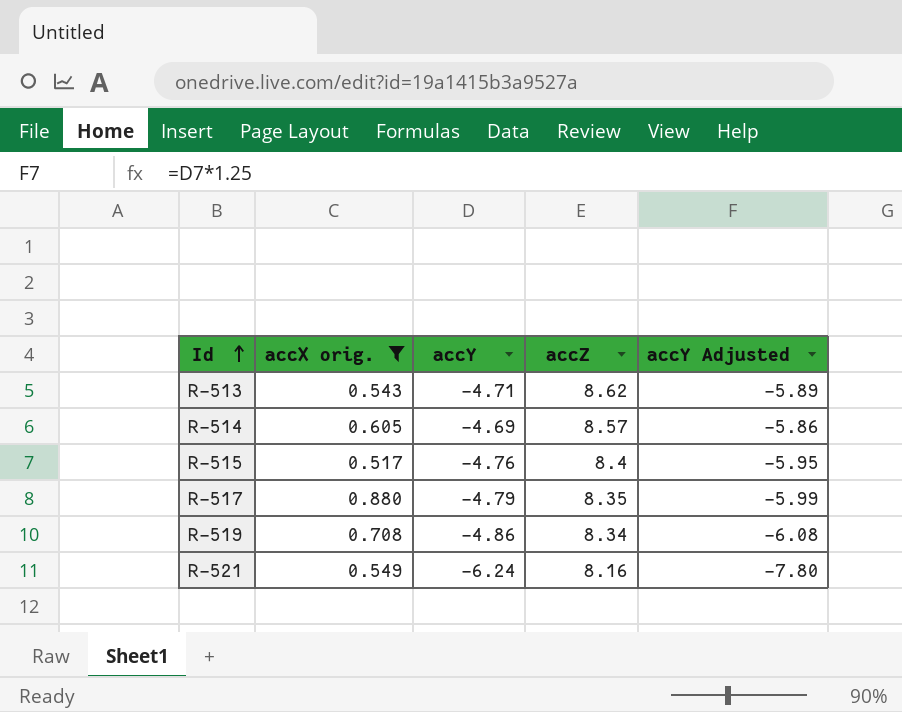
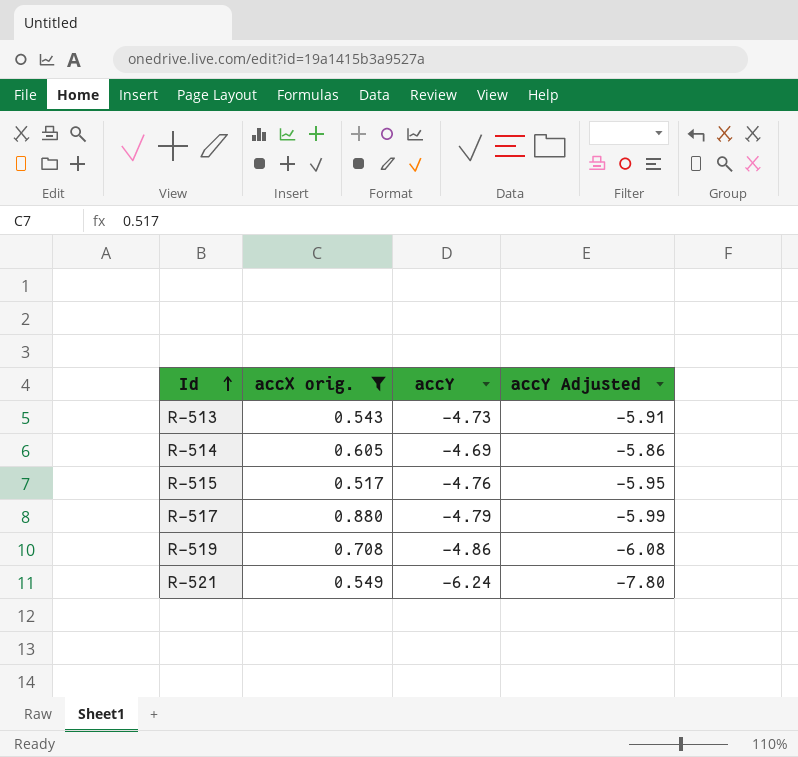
column accZ | position: 4 -> none
R-513 | accY: -4.71 -> -4.73
R-513 | accY Adjusted: -5.89 -> -5.91

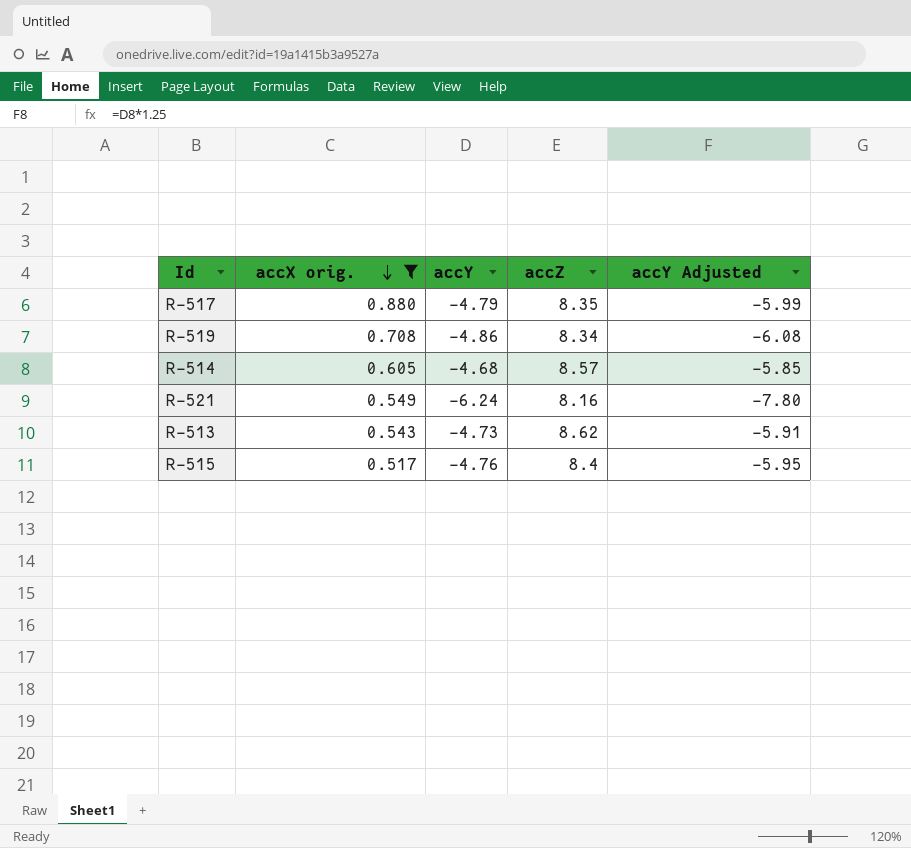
row order: Id ascending -> accX orig. descending
column accZ | position: none -> 4
R-514 | accY: -4.69 -> -4.68
R-514 | accY Adjusted: -5.86 -> -5.85

